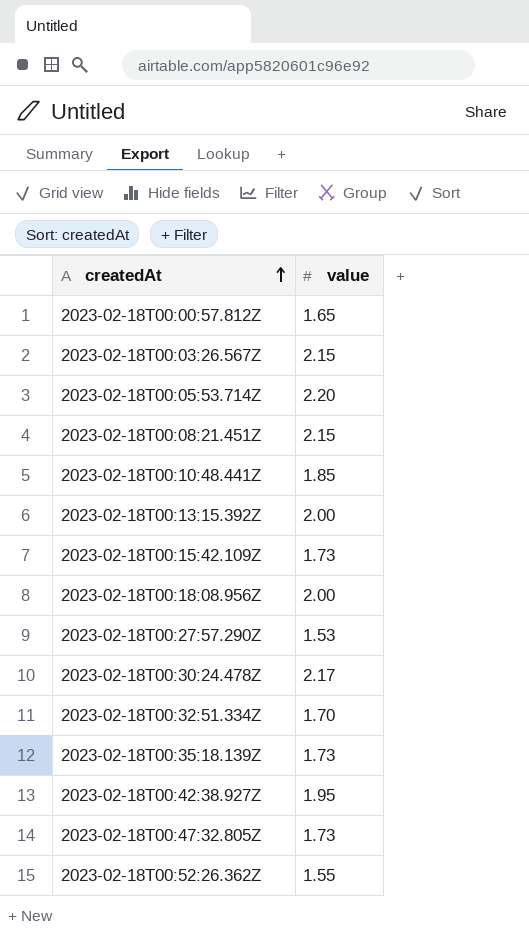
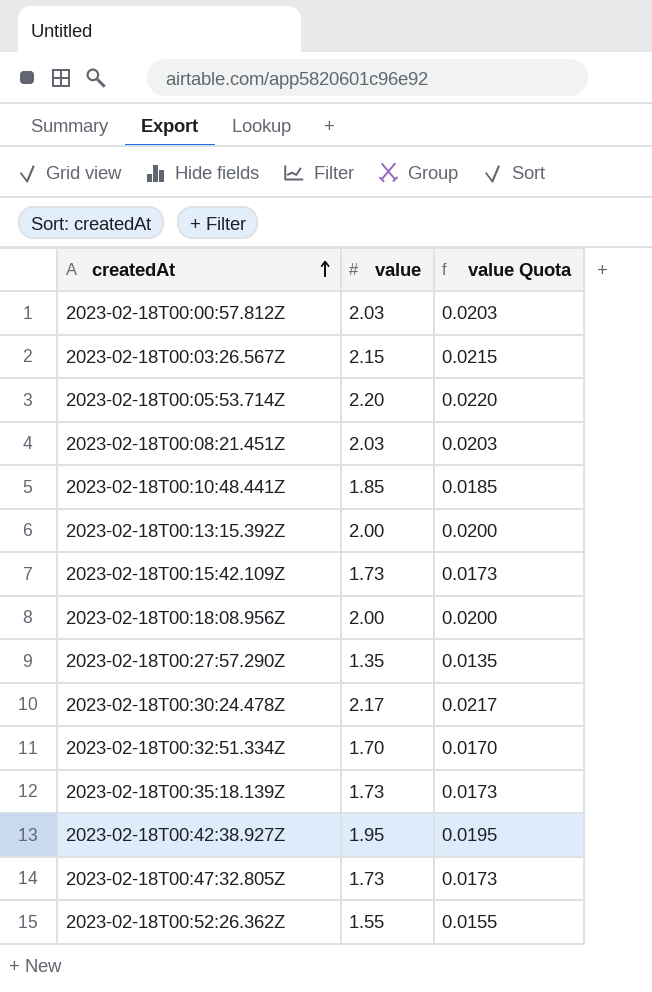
column value Quota | formula: none -> [value] * 0.01
2023-02-18T00:00:57.812Z | value: 1.65 -> 2.03
2023-02-18T00:08:21.451Z | value: 2.15 -> 2.03
2023-02-18T00:27:57.290Z | value: 1.53 -> 1.35

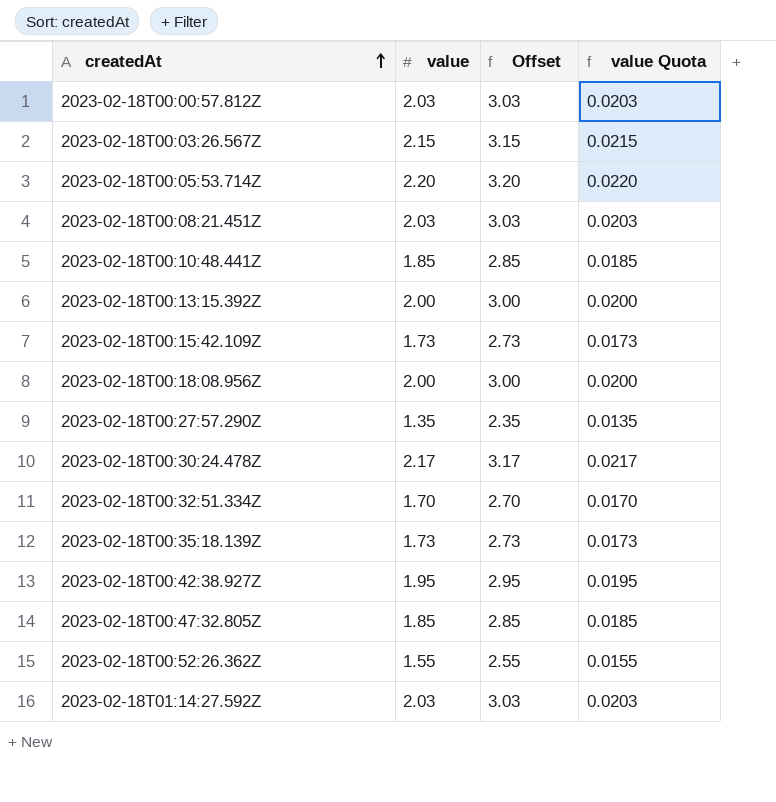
column Offset | formula: none -> [value] + 1
2023-02-18T00:47:32.805Z | value: 1.73 -> 1.85
2023-02-18T00:47:32.805Z | value Quota: 0.0173 -> 0.0185
row 2023-02-18T01:14:27.592Z: none -> 2.03 | 3.03 | 0.0203

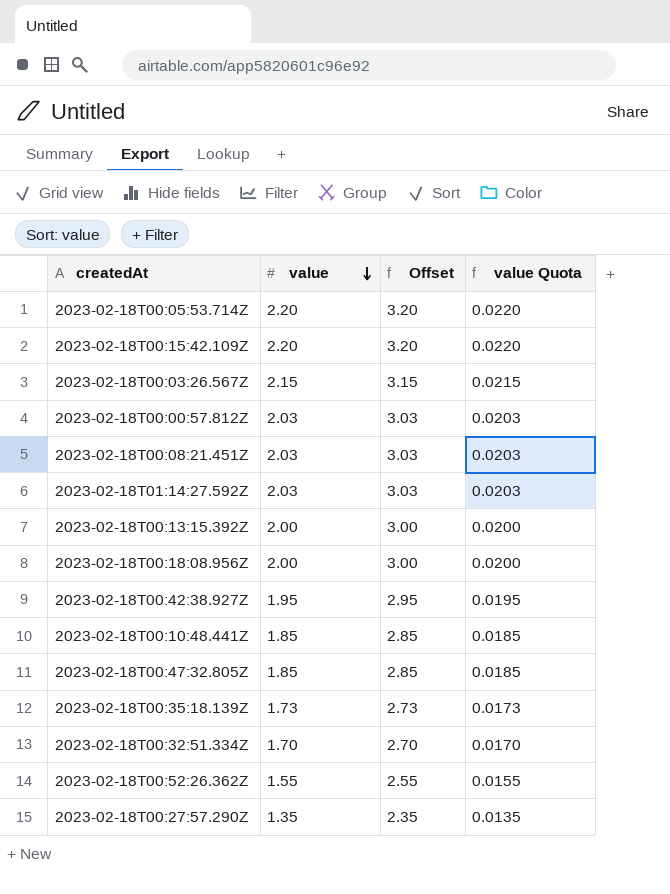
row order: createdAt ascending -> value descending
row 2023-02-18T00:30:24.478Z: 2.17 | 3.17 | 0.0217 -> none
2023-02-18T00:15:42.109Z | value: 1.73 -> 2.20
2023-02-18T00:15:42.109Z | Offset: 2.73 -> 3.20
2023-02-18T00:15:42.109Z | value Quota: 0.0173 -> 0.0220

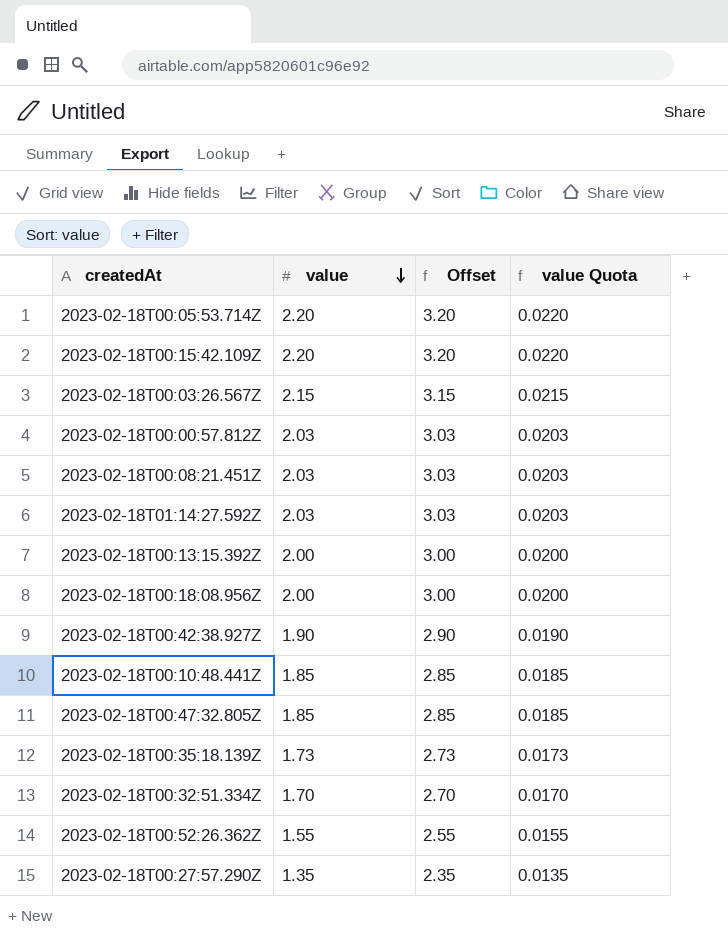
2023-02-18T00:42:38.927Z | value: 1.95 -> 1.90
2023-02-18T00:42:38.927Z | Offset: 2.95 -> 2.90
2023-02-18T00:42:38.927Z | value Quota: 0.0195 -> 0.0190

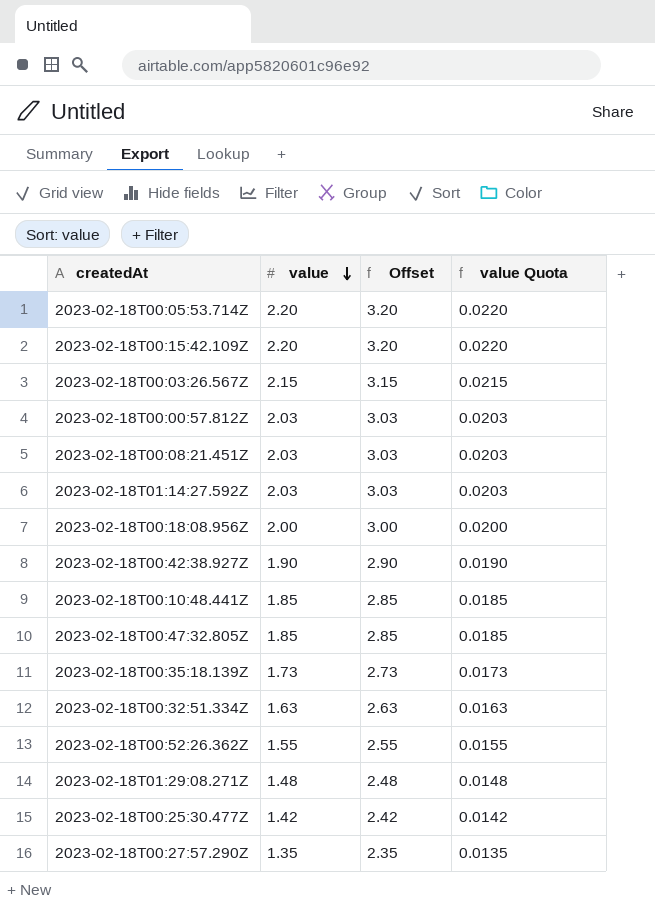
row 2023-02-18T00:13:15.392Z: 2.00 | 3.00 | 0.0200 -> none
2023-02-18T00:32:51.334Z | value: 1.70 -> 1.63
2023-02-18T00:32:51.334Z | Offset: 2.70 -> 2.63
2023-02-18T00:32:51.334Z | value Quota: 0.0170 -> 0.0163
row 2023-02-18T01:29:08.271Z: none -> 1.48 | 2.48 | 0.0148
row 2023-02-18T00:25:30.477Z: none -> 1.42 | 2.42 | 0.0142

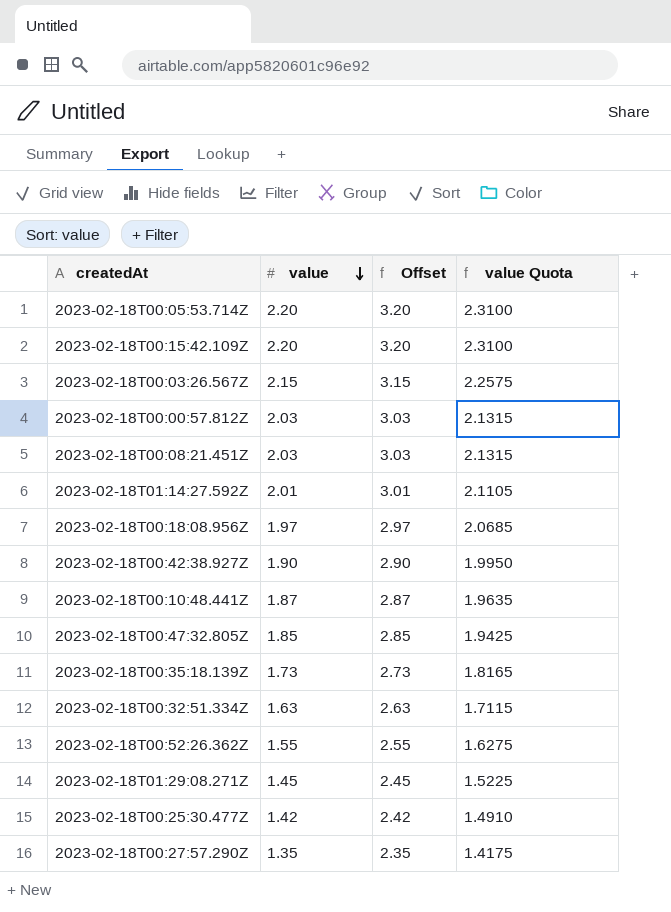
column value Quota | formula: [value] * 0.01 -> [value] * 1.05
2023-02-18T01:14:27.592Z | value: 2.03 -> 2.01
2023-02-18T01:14:27.592Z | Offset: 3.03 -> 3.01
2023-02-18T00:18:08.956Z | value: 2.00 -> 1.97
2023-02-18T00:18:08.956Z | Offset: 3.00 -> 2.97
2023-02-18T00:10:48.441Z | value: 1.85 -> 1.87
2023-02-18T00:10:48.441Z | Offset: 2.85 -> 2.87
2023-02-18T01:29:08.271Z | value: 1.48 -> 1.45
2023-02-18T01:29:08.271Z | Offset: 2.48 -> 2.45

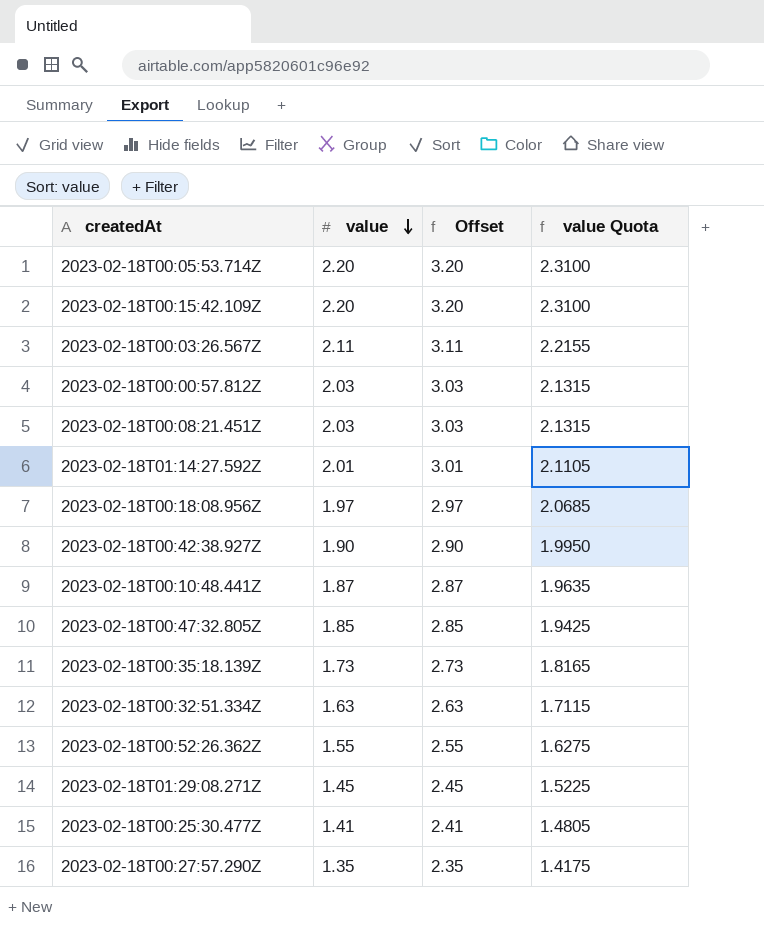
2023-02-18T00:03:26.567Z | value: 2.15 -> 2.11
2023-02-18T00:03:26.567Z | Offset: 3.15 -> 3.11
2023-02-18T00:03:26.567Z | value Quota: 2.2575 -> 2.2155
2023-02-18T00:25:30.477Z | value: 1.42 -> 1.41
2023-02-18T00:25:30.477Z | Offset: 2.42 -> 2.41
2023-02-18T00:25:30.477Z | value Quota: 1.4910 -> 1.4805

